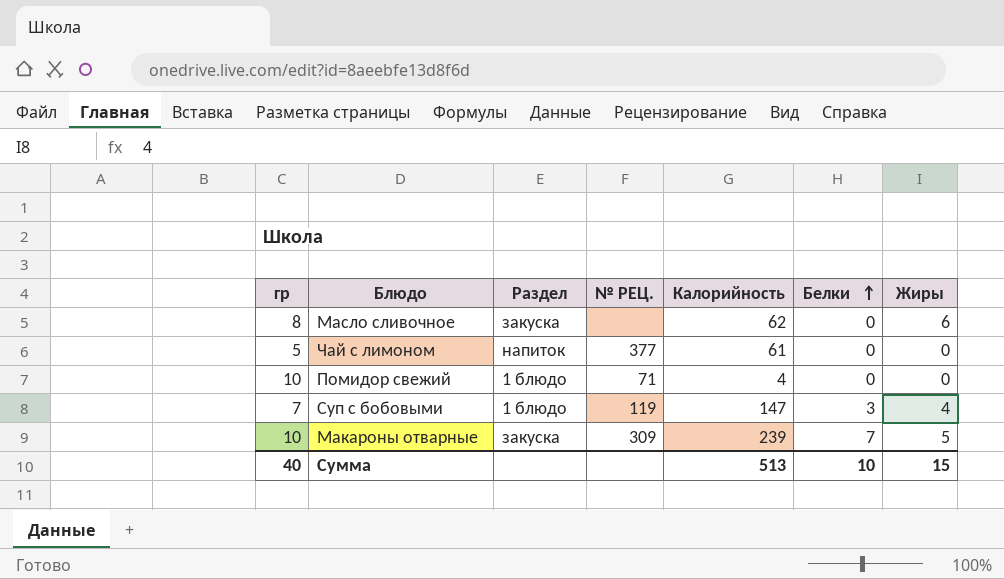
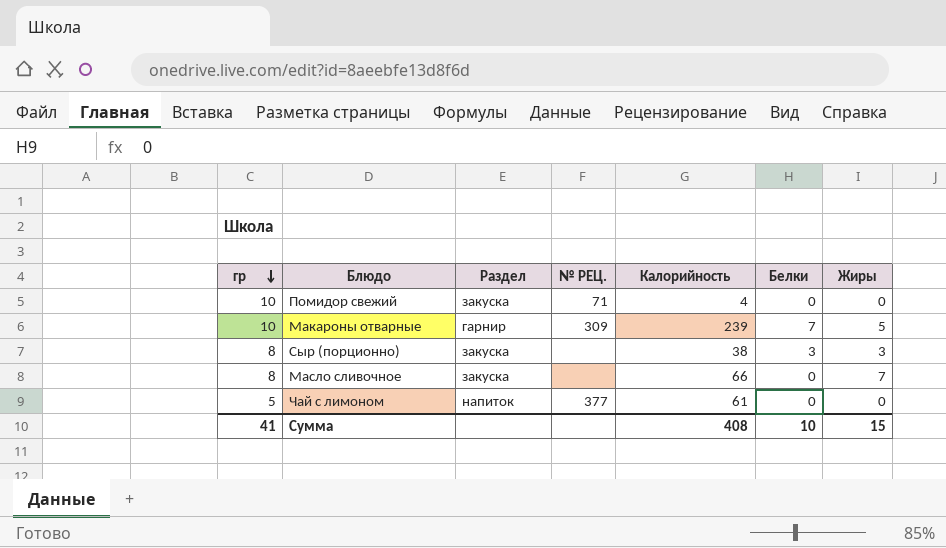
row order: Белки ascending -> гр descending
row Суп с бобовыми: 7 | 1 блюдо | 119 | 147 | 3 | 4 -> none
Помидор свежий | Раздел: 1 блюдо -> закуска
Макароны отварные | Раздел: закуска -> гарнир
row Сыр (порционно): none -> 8 | закуска | none | 38 | 3 | 3
Масло сливочное | Калорийность: 62 -> 66
Масло сливочное | Жиры: 6 -> 7
Сумма | гр: 40 -> 41
Сумма | Калорийность: 513 -> 408

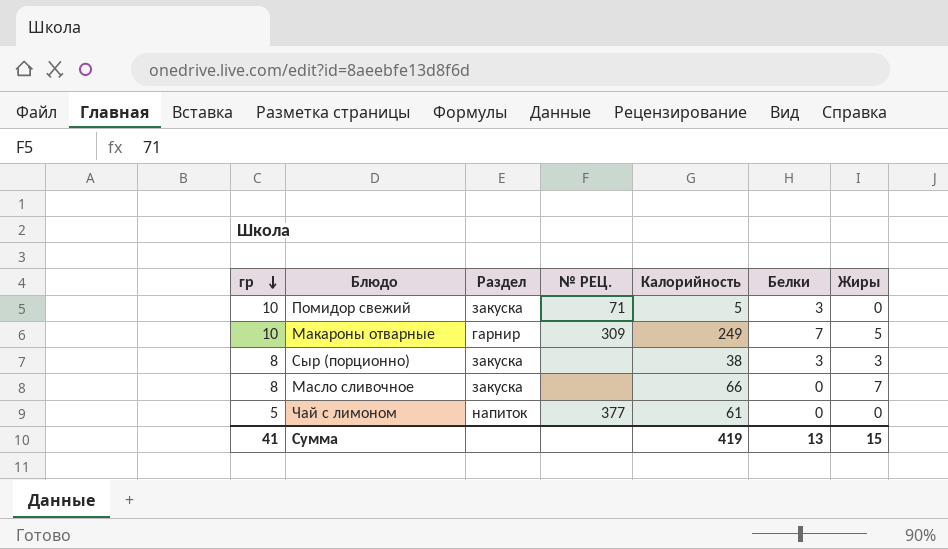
Помидор свежий | Калорийность: 4 -> 5
Помидор свежий | Белки: 0 -> 3
Макароны отварные | Калорийность: 239 -> 249
Сумма | Калорийность: 408 -> 419
Сумма | Белки: 10 -> 13

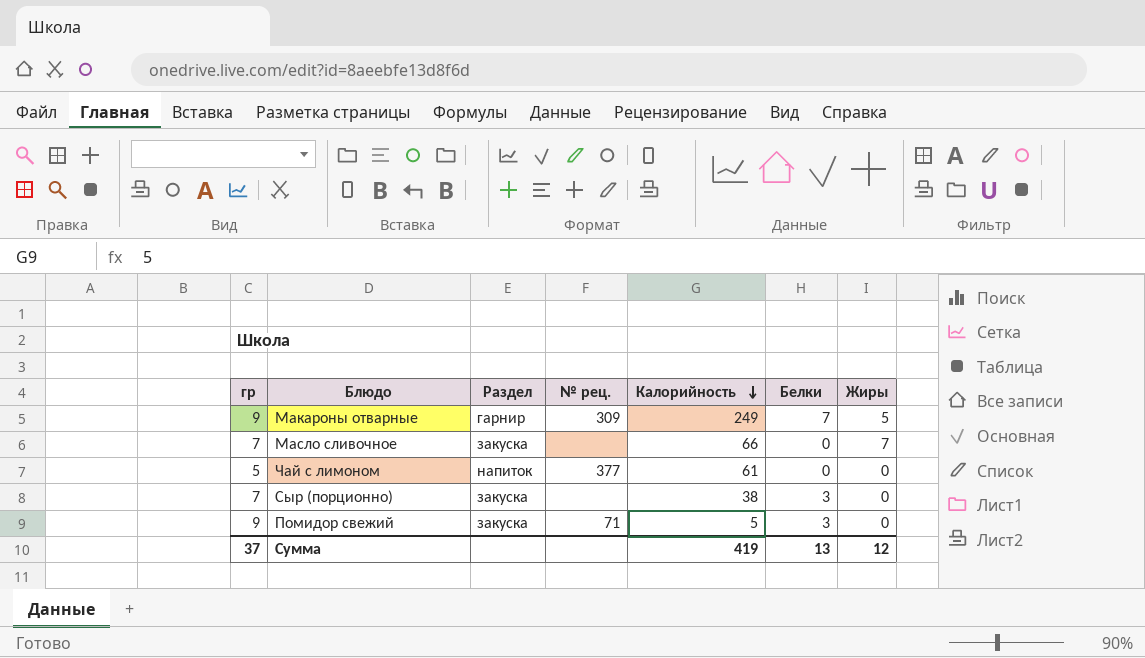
row order: гр descending -> Калорийность descending
column name: № РЕЦ. -> № рец.
Макароны отварные | гр: 10 -> 9
Масло сливочное | гр: 8 -> 7
Сыр (порционно) | гр: 8 -> 7
Сыр (порционно) | Жиры: 3 -> 0
Помидор свежий | гр: 10 -> 9
Сумма | гр: 41 -> 37
Сумма | Жиры: 15 -> 12

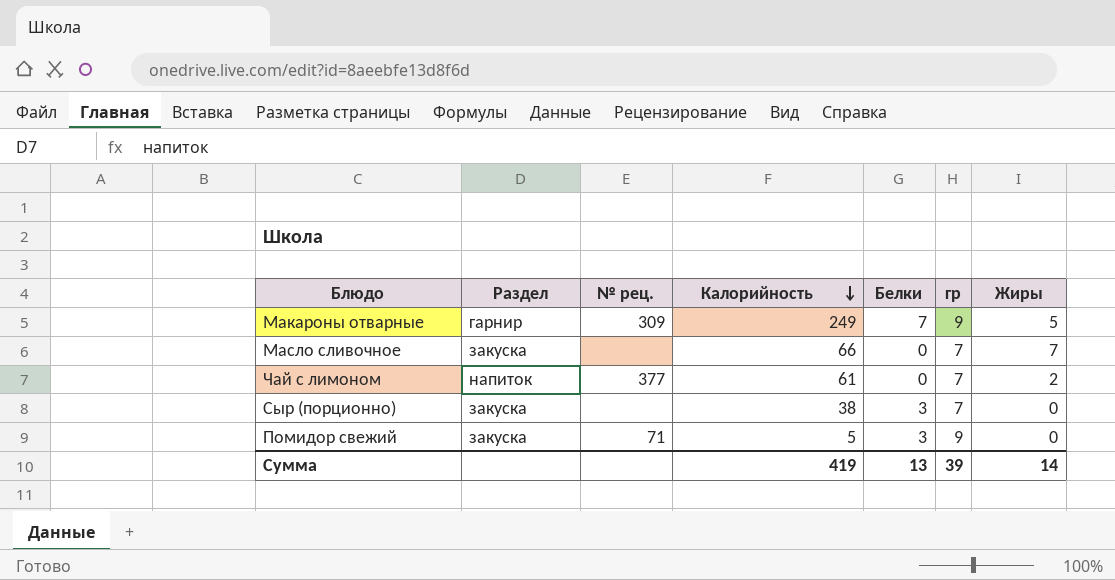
column гр | position: 1 -> 6
Чай с лимоном | гр: 5 -> 7
Чай с лимоном | Жиры: 0 -> 2
Сумма | гр: 37 -> 39
Сумма | Жиры: 12 -> 14

